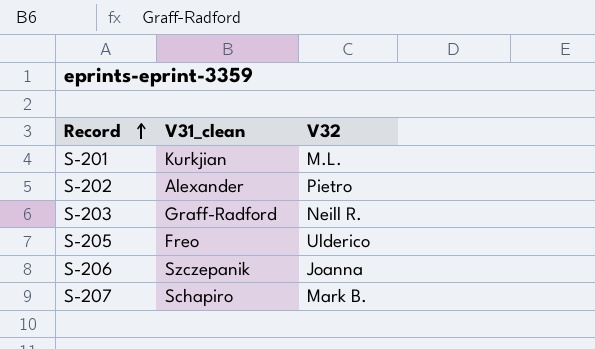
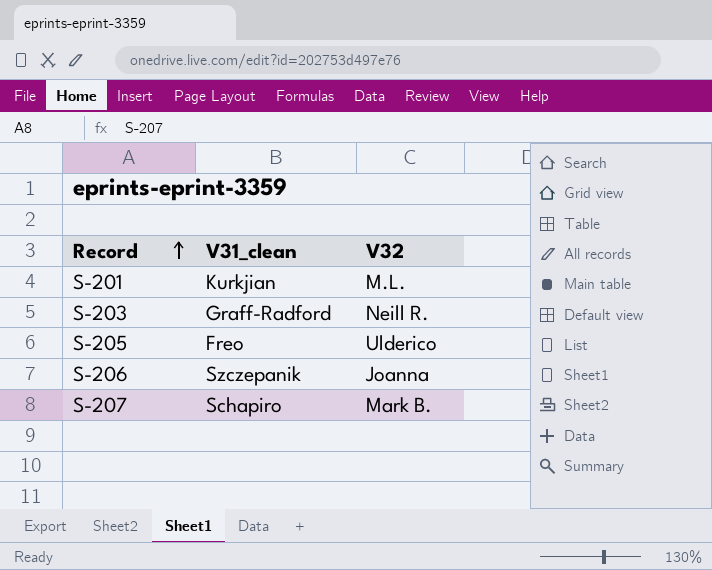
row S-202: Alexander | Pietro -> none

